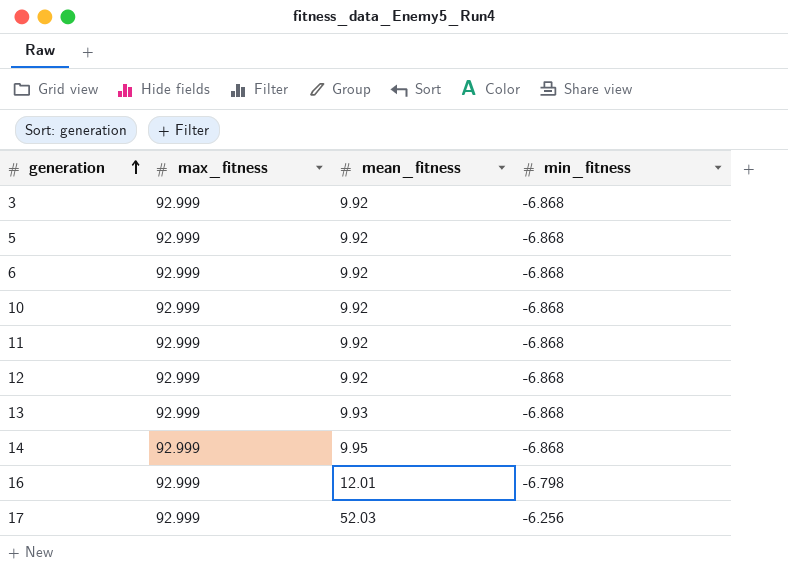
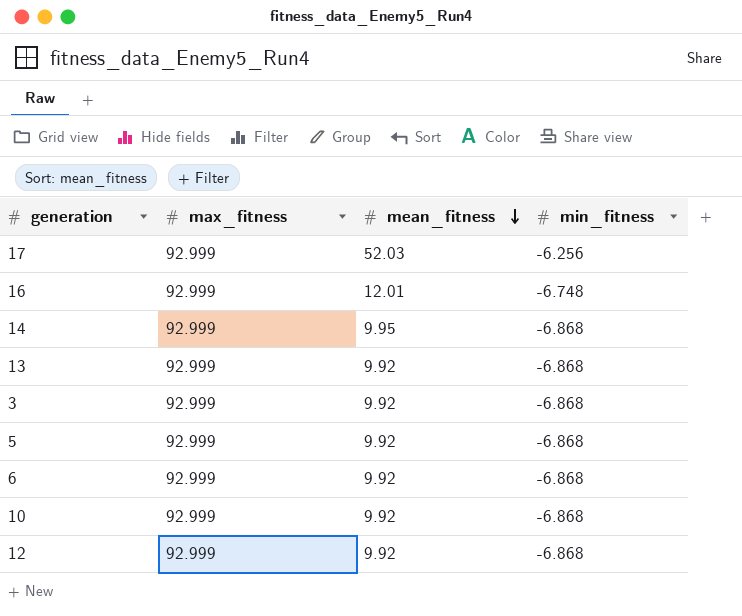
row order: generation ascending -> mean_fitness descending
row 11: 92.999 | 9.92 | -6.868 -> none
16 | min_fitness: -6.798 -> -6.748
13 | mean_fitness: 9.93 -> 9.92

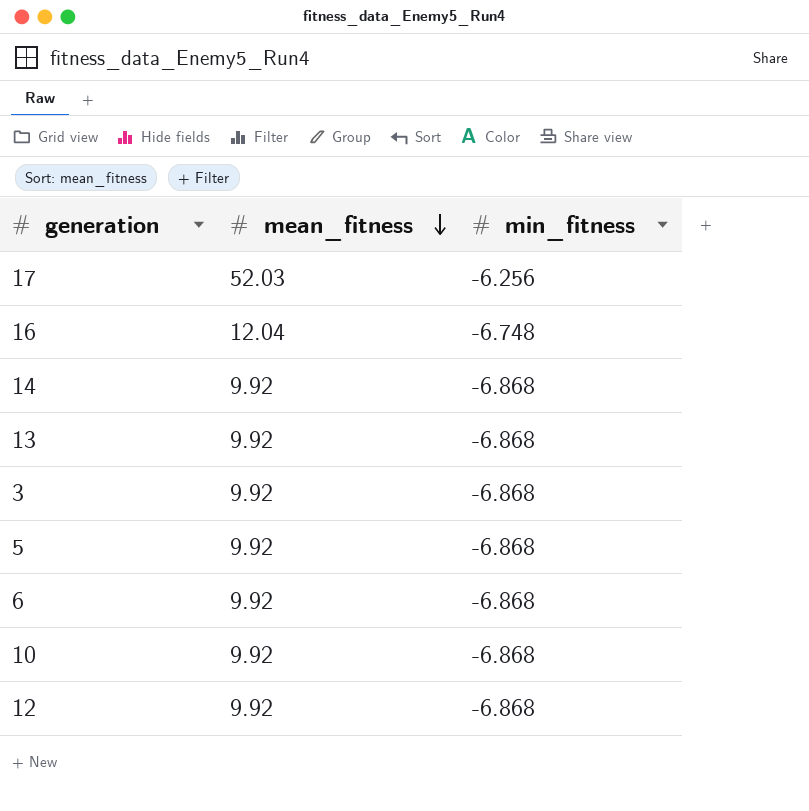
column max_fitness | position: 2 -> none
16 | mean_fitness: 12.01 -> 12.04
14 | mean_fitness: 9.95 -> 9.92

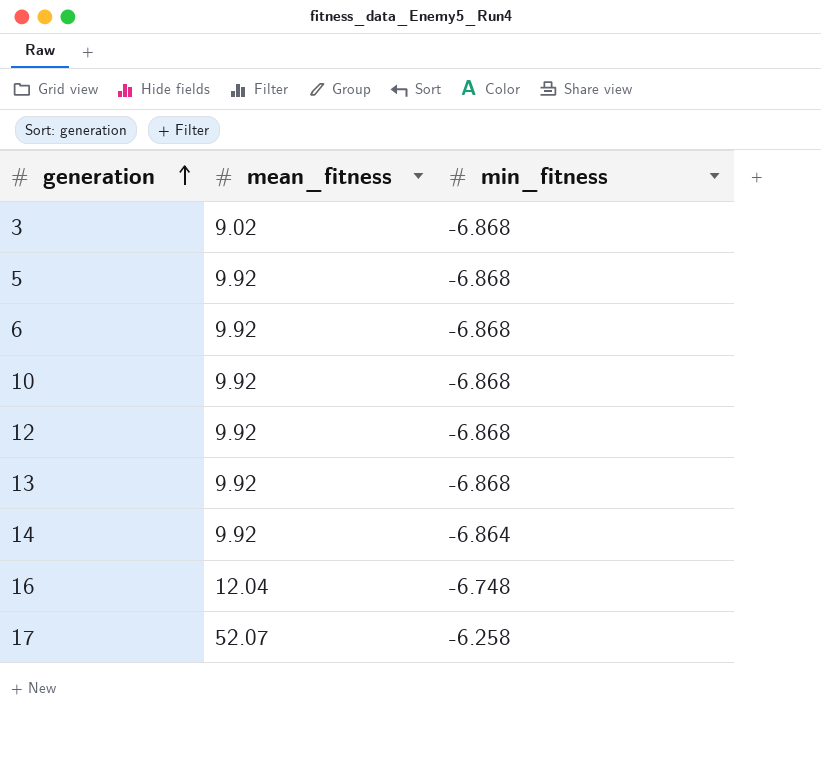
row order: mean_fitness descending -> generation ascending
3 | mean_fitness: 9.92 -> 9.02
14 | min_fitness: -6.868 -> -6.864
17 | mean_fitness: 52.03 -> 52.07
17 | min_fitness: -6.256 -> -6.258

